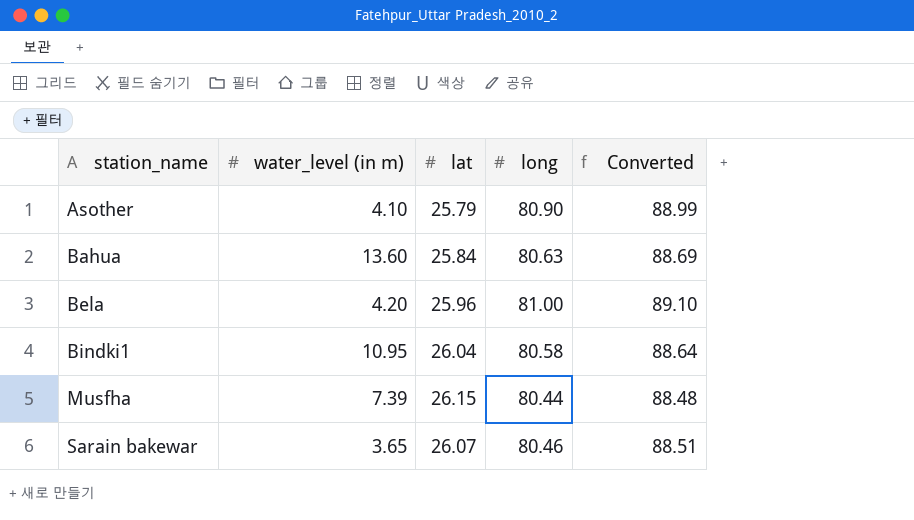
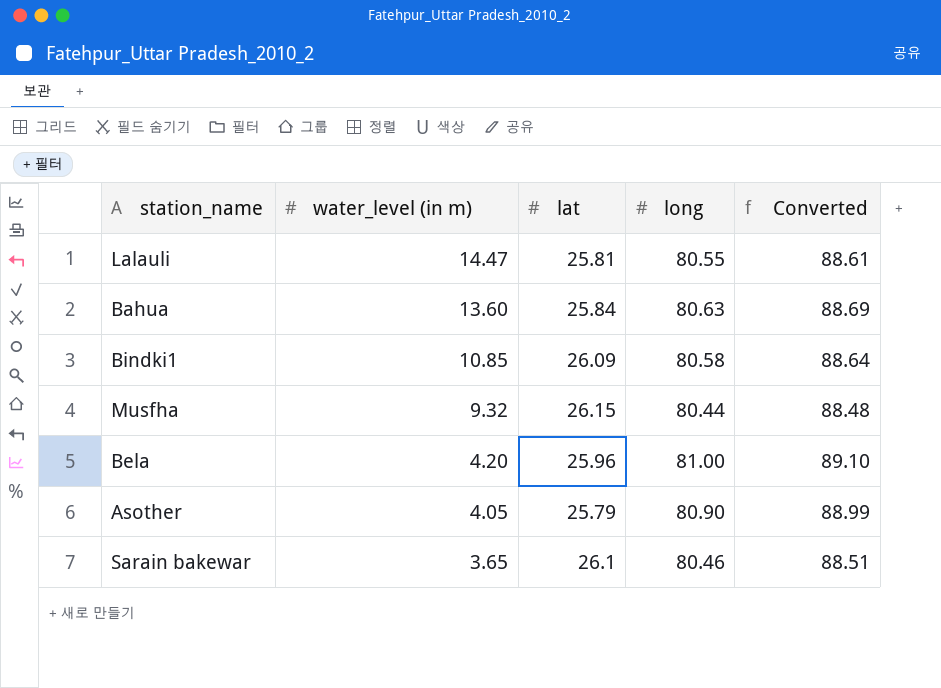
row order: station_name ascending -> water_level (in m) descending
row Lalauli: none -> 14.47 | 25.81 | 80.55 | 88.61
Bindki1 | water_level (in m): 10.95 -> 10.85
Bindki1 | lat: 26.04 -> 26.09
Musfha | water_level (in m): 7.39 -> 9.32
Asother | water_level (in m): 4.10 -> 4.05
Sarain bakewar | lat: 26.07 -> 26.1

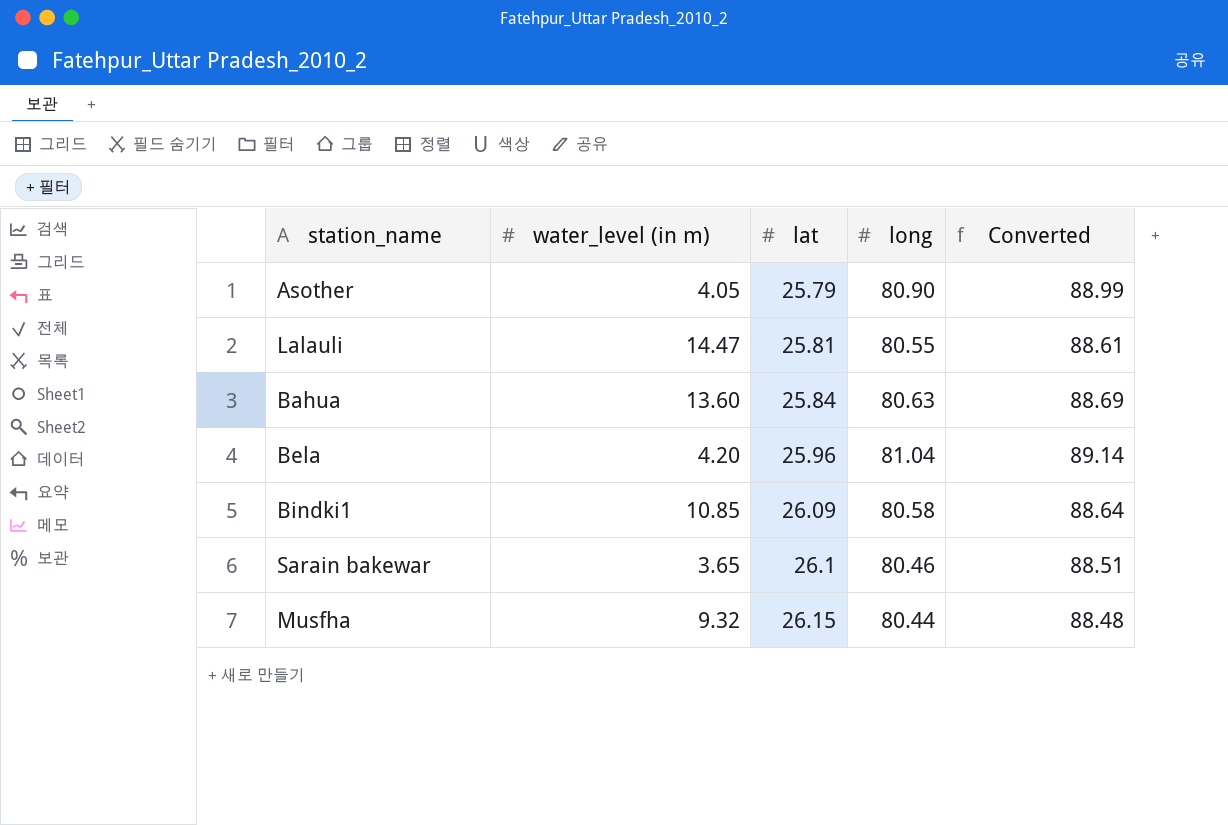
row order: water_level (in m) descending -> lat ascending
Bela | long: 81.00 -> 81.04
Bela | Converted: 89.10 -> 89.14

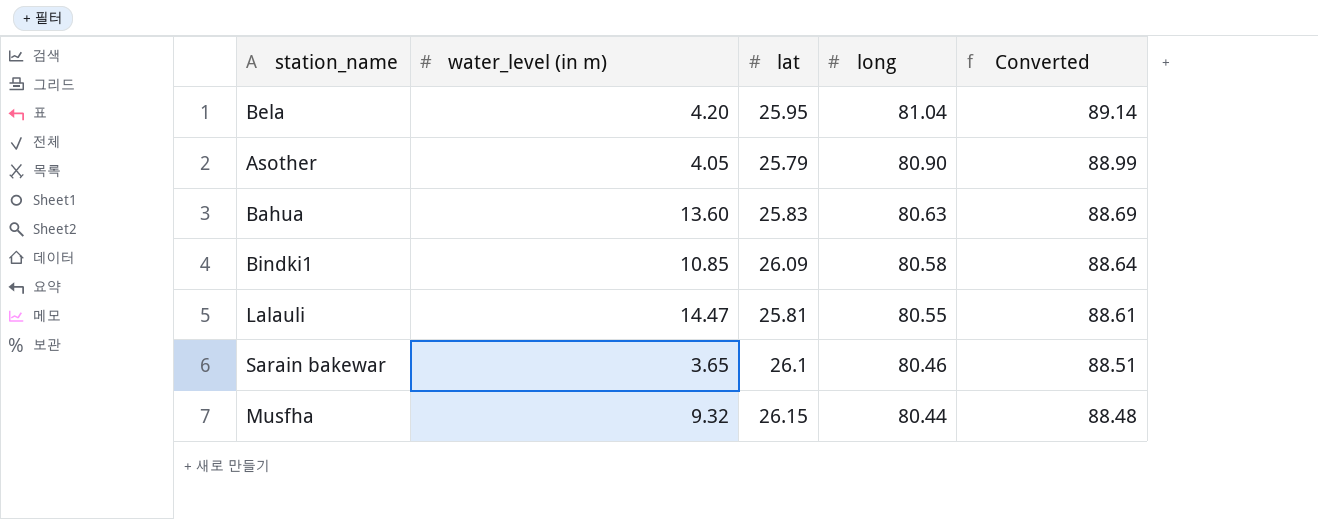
row order: lat ascending -> long descending
Bela | lat: 25.96 -> 25.95
Bahua | lat: 25.84 -> 25.83

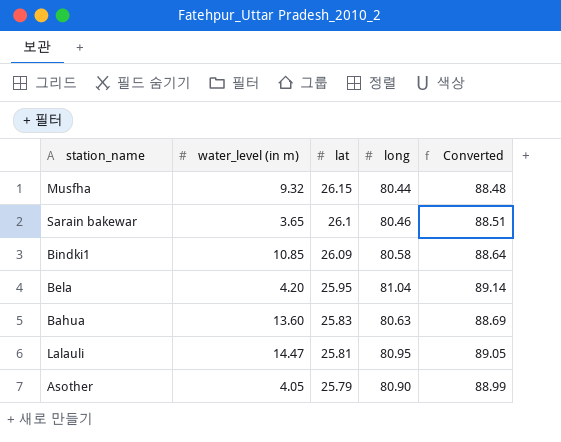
row order: long descending -> lat descending
Lalauli | long: 80.55 -> 80.95
Lalauli | Converted: 88.61 -> 89.05

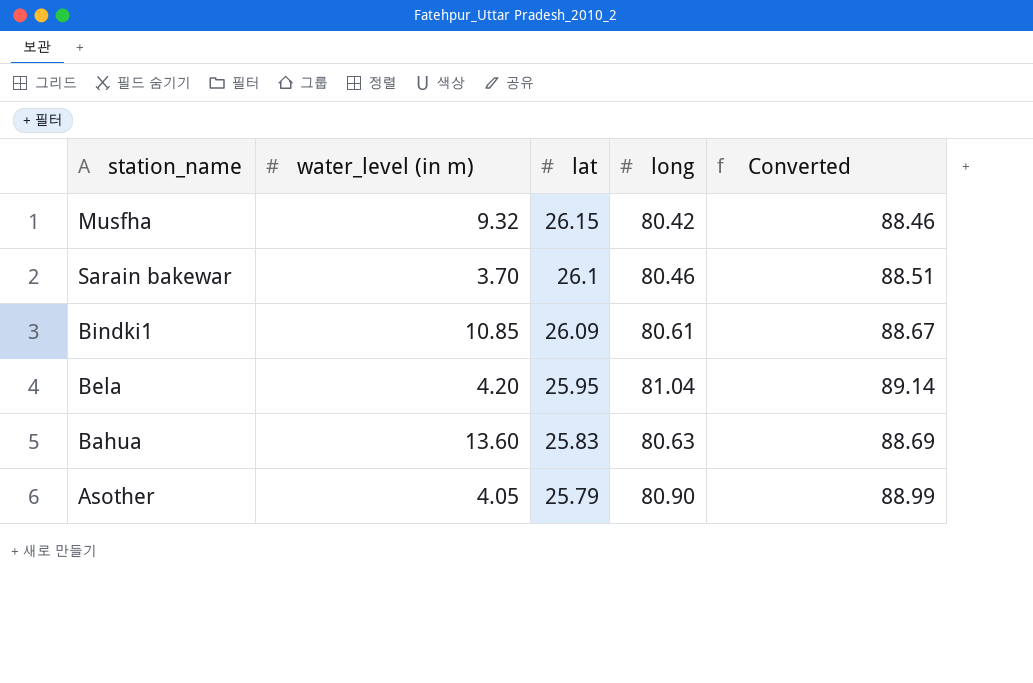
row Lalauli: 14.47 | 25.81 | 80.95 | 89.05 -> none
Musfha | long: 80.44 -> 80.42
Musfha | Converted: 88.48 -> 88.46
Sarain bakewar | water_level (in m): 3.65 -> 3.70
Bindki1 | long: 80.58 -> 80.61
Bindki1 | Converted: 88.64 -> 88.67

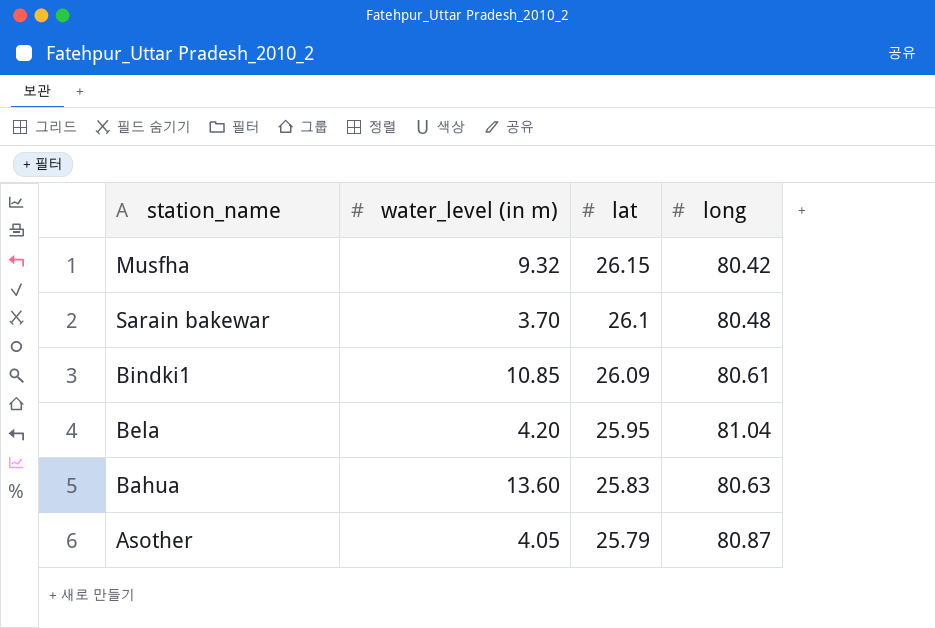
column Converted | formula: [long] * 1.1 -> none
Sarain bakewar | long: 80.46 -> 80.48
Asother | long: 80.90 -> 80.87

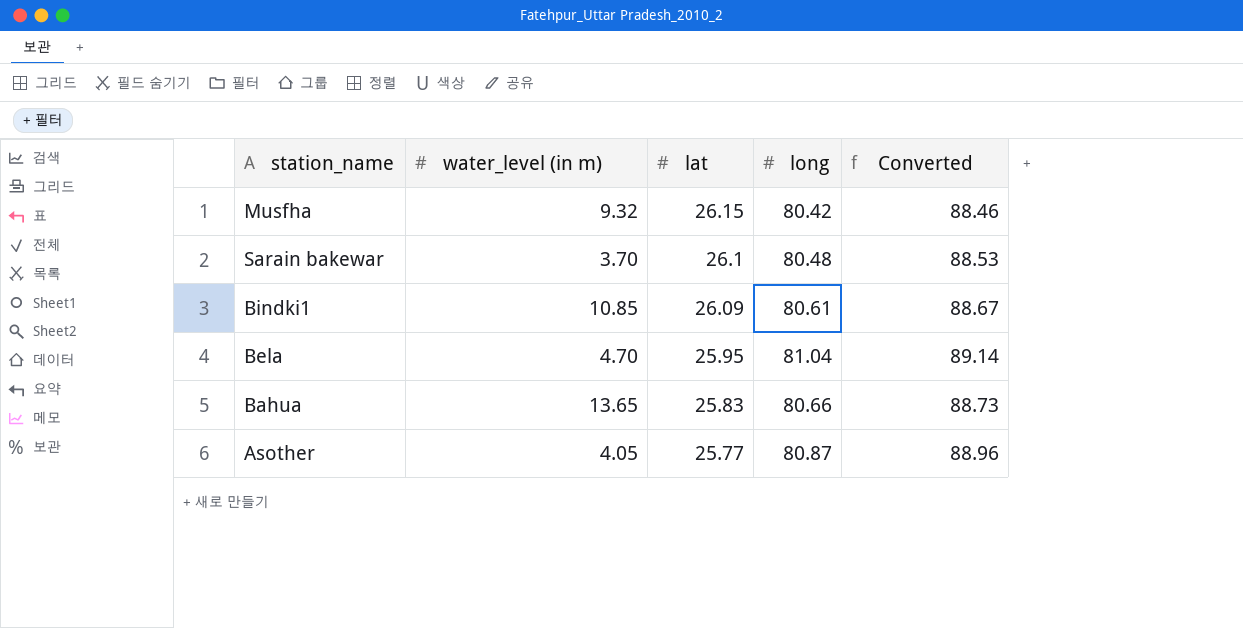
column Converted | formula: none -> [long] * 1.1
Bela | water_level (in m): 4.20 -> 4.70
Bahua | water_level (in m): 13.60 -> 13.65
Bahua | long: 80.63 -> 80.66
Asother | lat: 25.79 -> 25.77

